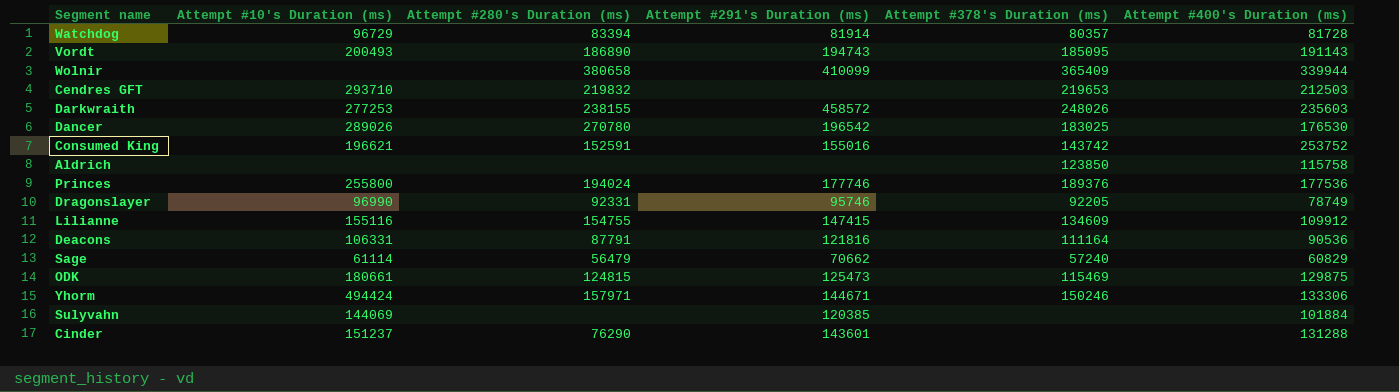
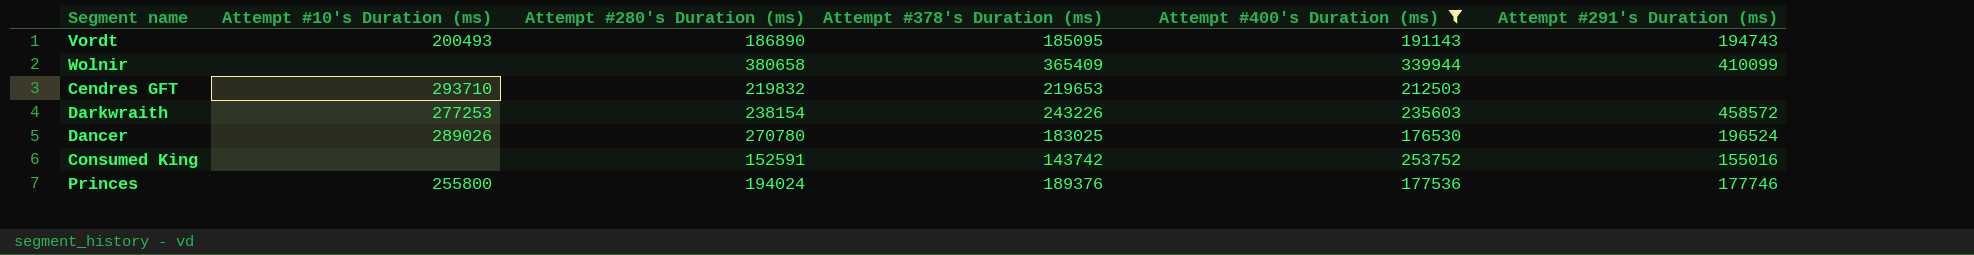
filter: none -> Attempt #400's Duration (ms) >= 176530
column Attempt #291's Duration (ms) | position: 4 -> 6
Darkwraith | Attempt #280's Duration (ms): 238155 -> 238154
Darkwraith | Attempt #378's Duration (ms): 248026 -> 243226
Dancer | Attempt #291's Duration (ms): 196542 -> 196524
Consumed King | Attempt #10's Duration (ms): 196621 -> none

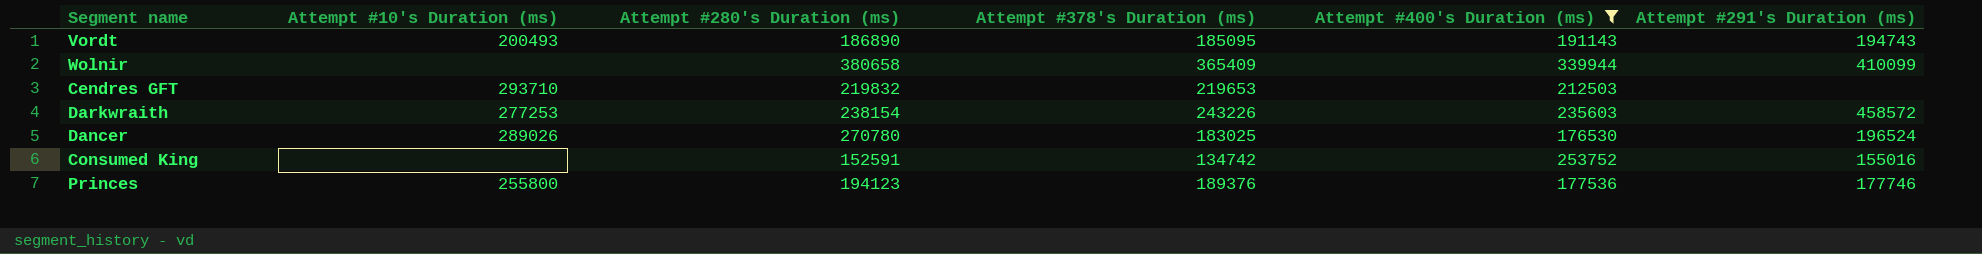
Consumed King | Attempt #378's Duration (ms): 143742 -> 134742
Princes | Attempt #280's Duration (ms): 194024 -> 194123

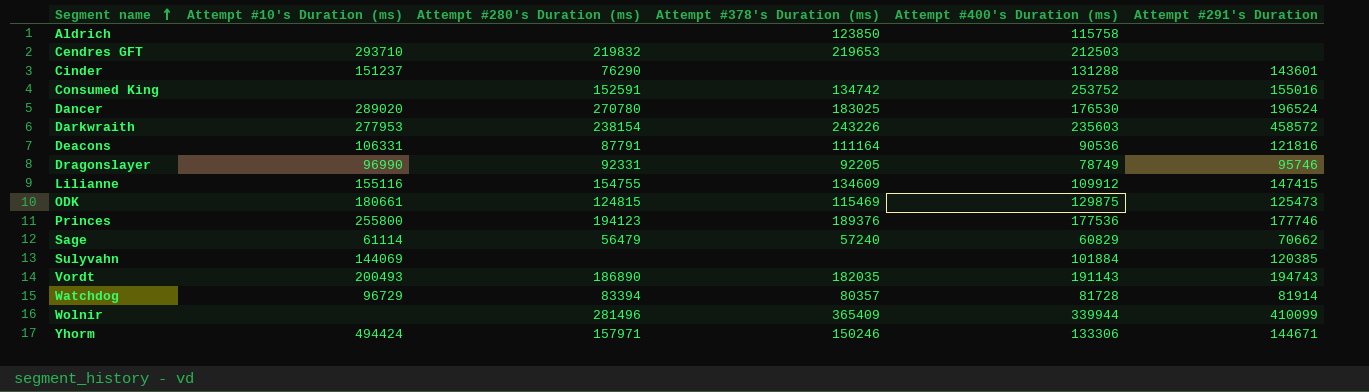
filter: Attempt #400's Duration (ms) >= 176530 -> none
row order: none -> Segment name ascending
column name: Attempt #291's Duration (ms) -> Attempt #291's Duration
Dancer | Attempt #10's Duration (ms): 289026 -> 289020
Darkwraith | Attempt #10's Duration (ms): 277253 -> 277953
Vordt | Attempt #378's Duration (ms): 185095 -> 182035
Wolnir | Attempt #280's Duration (ms): 380658 -> 281496

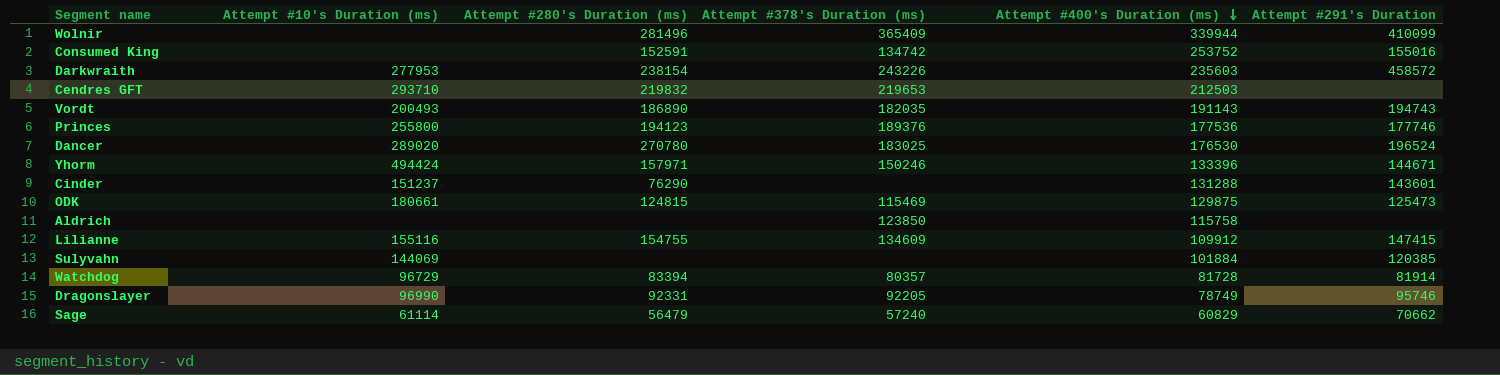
row order: Segment name ascending -> Attempt #400's Duration (ms) descending
row Deacons: 106331 | 87791 | 111164 | 90536 | 121816 -> none
Yhorm | Attempt #400's Duration (ms): 133306 -> 133396

